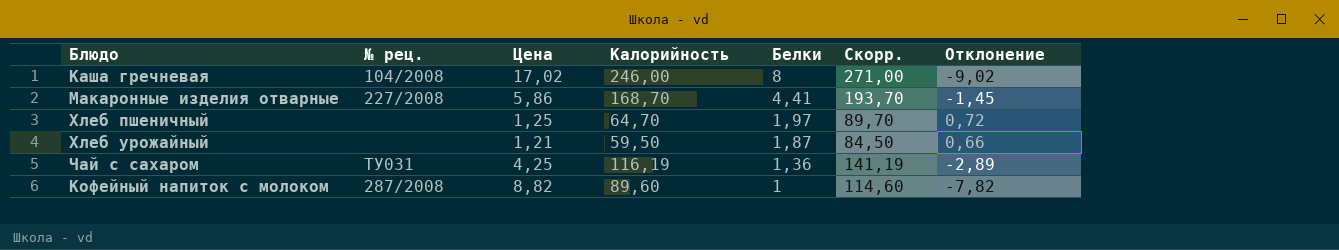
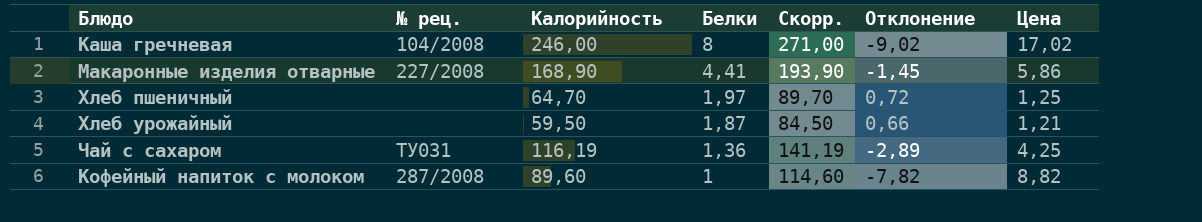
column Цена | position: 3 -> 7
Макаронные изделия отварные | Калорийность: 168,70 -> 168,90
Макаронные изделия отварные | Скорр.: 193,70 -> 193,90

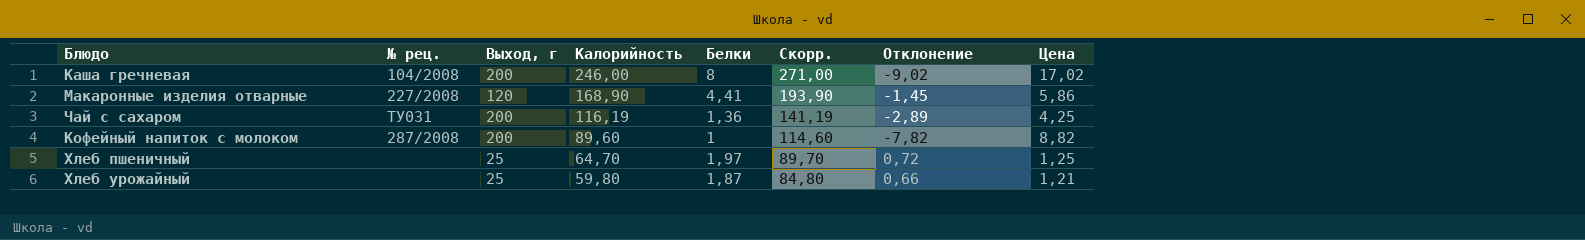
row order: Белки descending -> Калорийность descending
column Выход, г | position: none -> 3
Хлеб урожайный | Калорийность: 59,50 -> 59,80
Хлеб урожайный | Скорр.: 84,50 -> 84,80

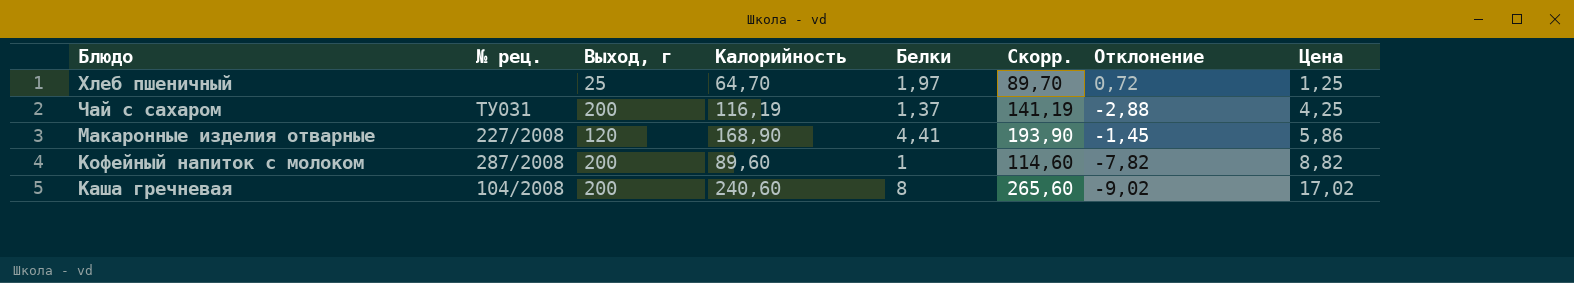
row order: Калорийность descending -> Цена ascending
row Хлеб урожайный: none | 25 | 59,80 | 1,87 | 84,80 | 0,66 | 1,21 -> none
Чай с сахаром | Белки: 1,36 -> 1,37
Чай с сахаром | Отклонение: -2,89 -> -2,88
Каша гречневая | Калорийность: 246,00 -> 240,60
Каша гречневая | Скорр.: 271,00 -> 265,60

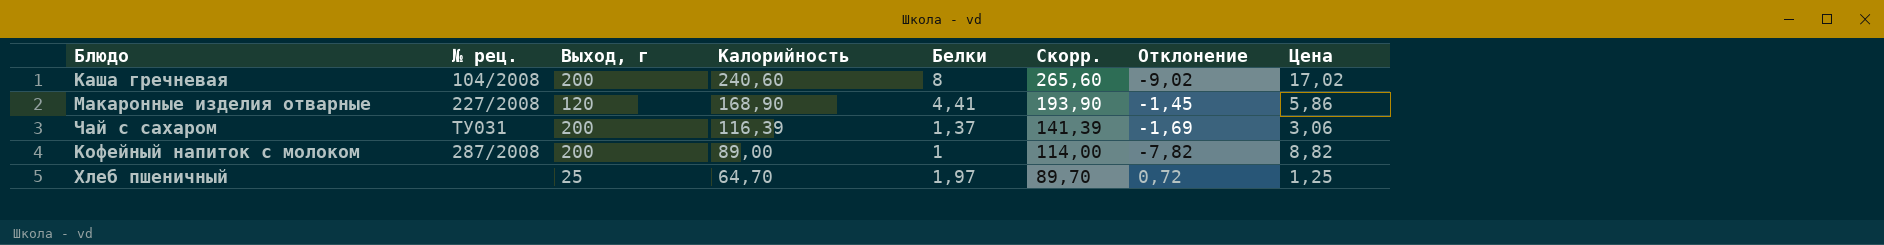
row order: Цена ascending -> Калорийность descending
Чай с сахаром | Калорийность: 116,19 -> 116,39
Чай с сахаром | Скорр.: 141,19 -> 141,39
Чай с сахаром | Отклонение: -2,88 -> -1,69
Чай с сахаром | Цена: 4,25 -> 3,06
Кофейный напиток с молоком | Калорийность: 89,60 -> 89,00
Кофейный напиток с молоком | Скорр.: 114,60 -> 114,00

